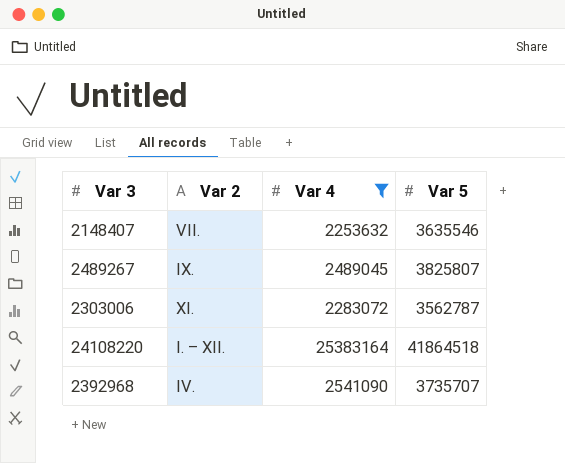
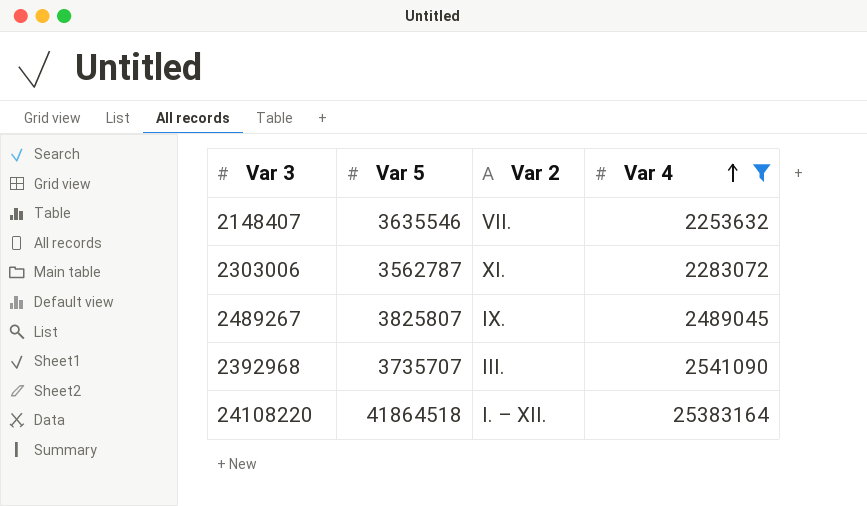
row order: none -> Var 4 ascending
column Var 5 | position: 4 -> 2
2392968 | Var 2: IV. -> III.

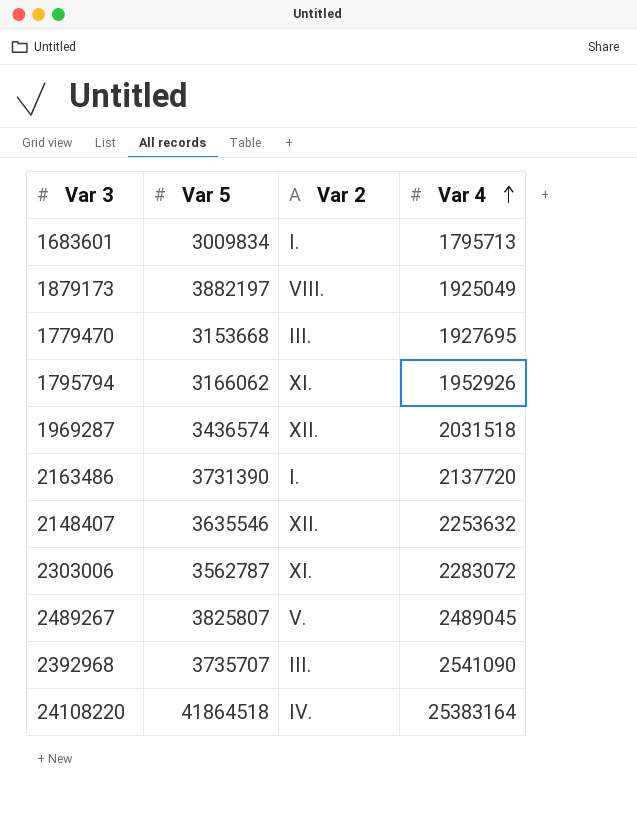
filter: Var 4 >= 2253632 -> none
2148407 | Var 2: VII. -> XII.
2489267 | Var 2: IX. -> V.
24108220 | Var 2: I. – XII. -> IV.

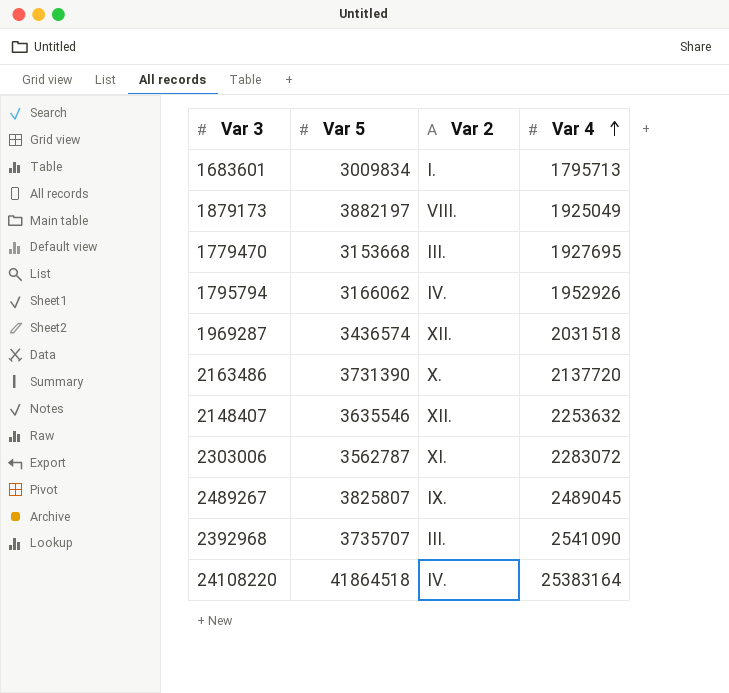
1795794 | Var 2: XI. -> IV.
2163486 | Var 2: I. -> X.
2489267 | Var 2: V. -> IX.

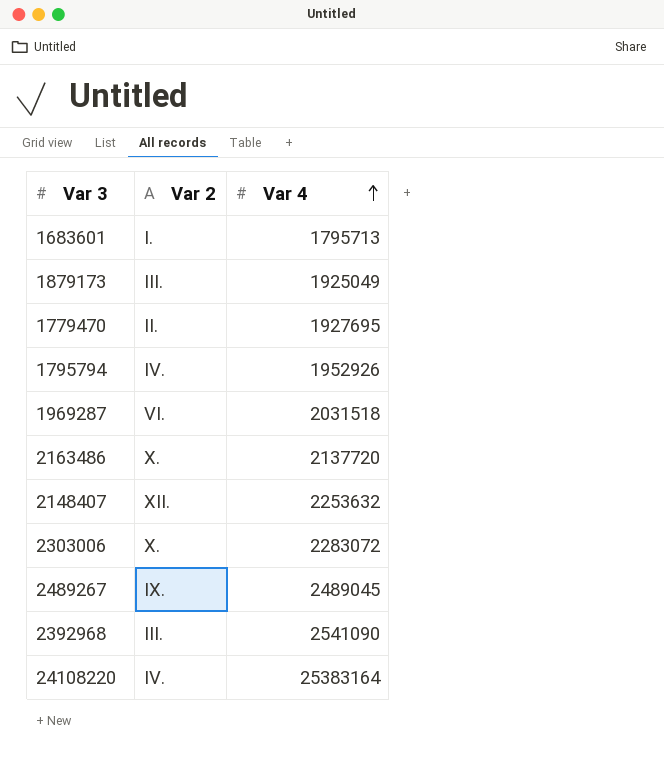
column Var 5 | position: 2 -> none
1879173 | Var 2: VIII. -> III.
1779470 | Var 2: III. -> II.
1969287 | Var 2: XII. -> VI.
2303006 | Var 2: XI. -> X.

